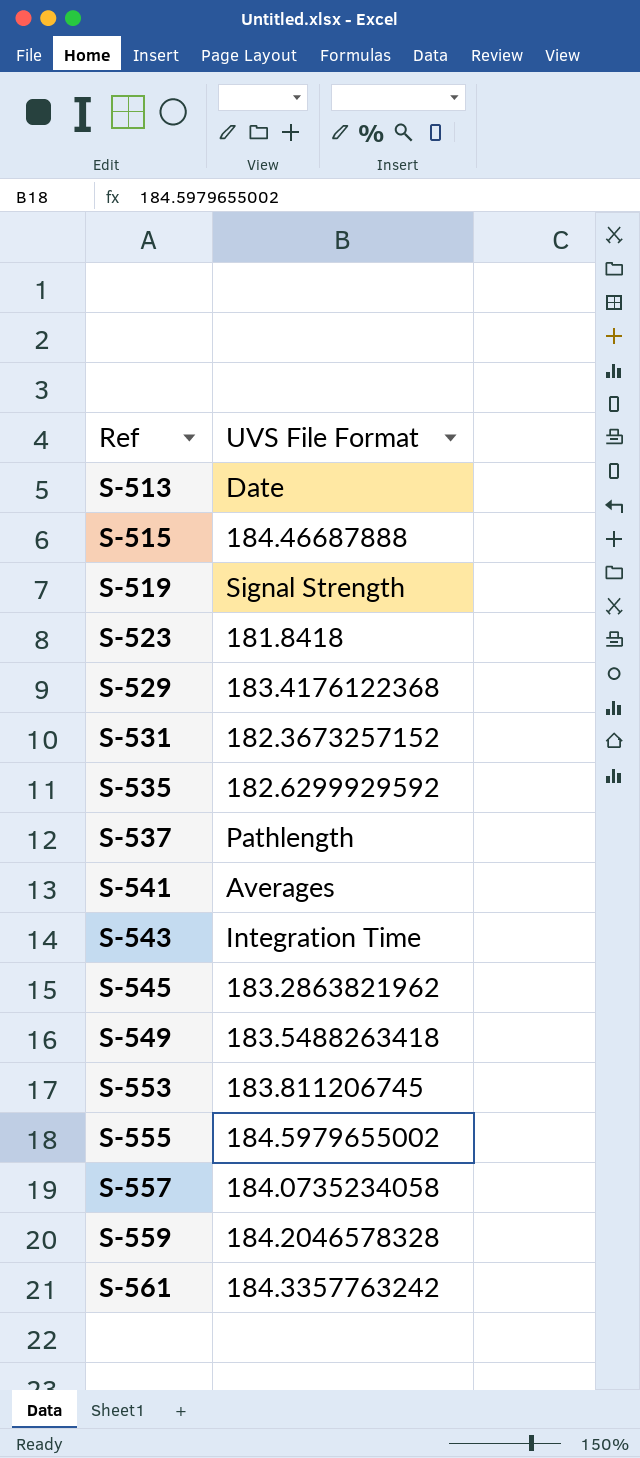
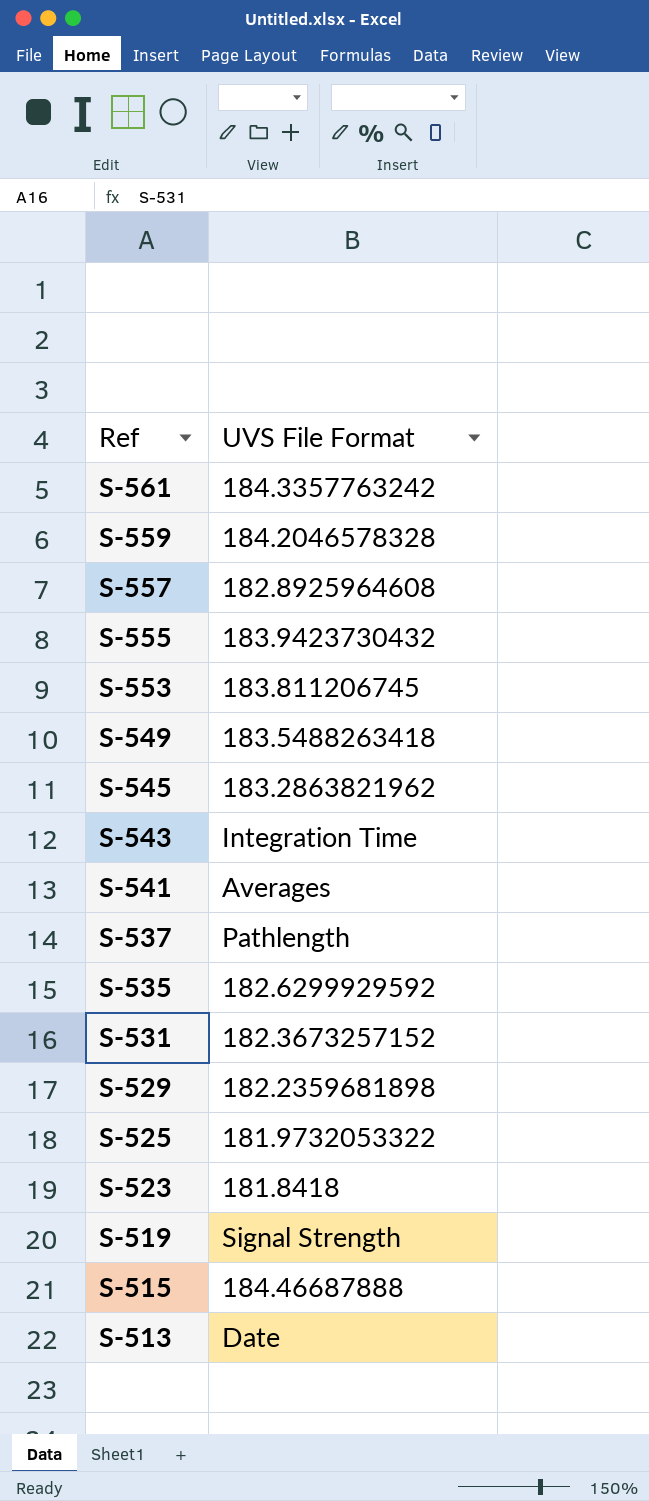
row order: Ref ascending -> Ref descending
S-557 | UVS File Format: 184.0735234058 -> 182.8925964608
S-555 | UVS File Format: 184.5979655002 -> 183.9423730432
S-529 | UVS File Format: 183.4176122368 -> 182.2359681898
row S-525: none -> 181.9732053322

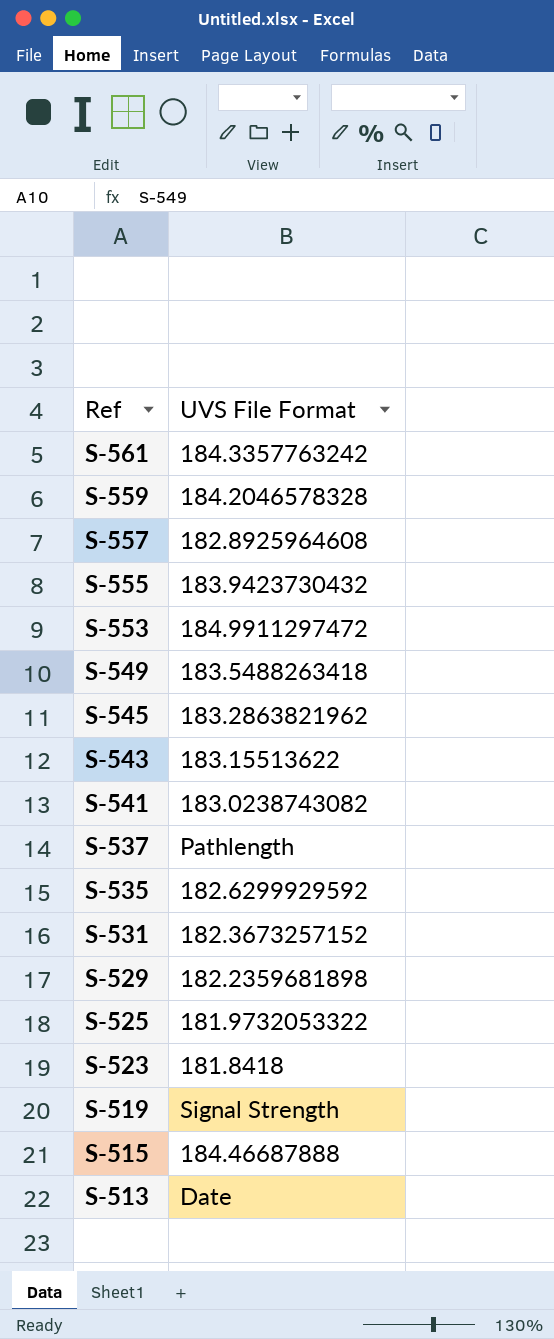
S-553 | UVS File Format: 183.811206745 -> 184.9911297472
S-543 | UVS File Format: Integration Time -> 183.15513622
S-541 | UVS File Format: Averages -> 183.0238743082

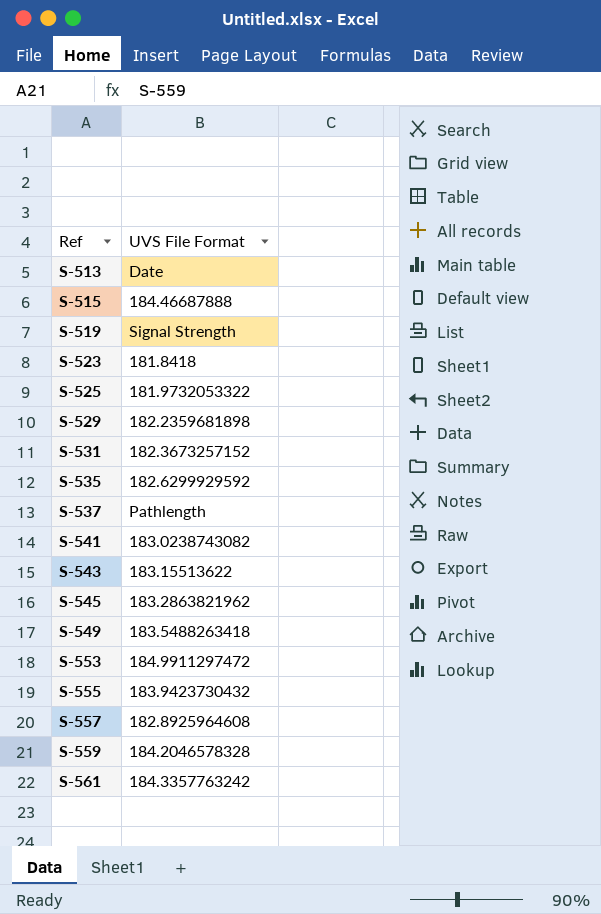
row order: Ref descending -> Ref ascending

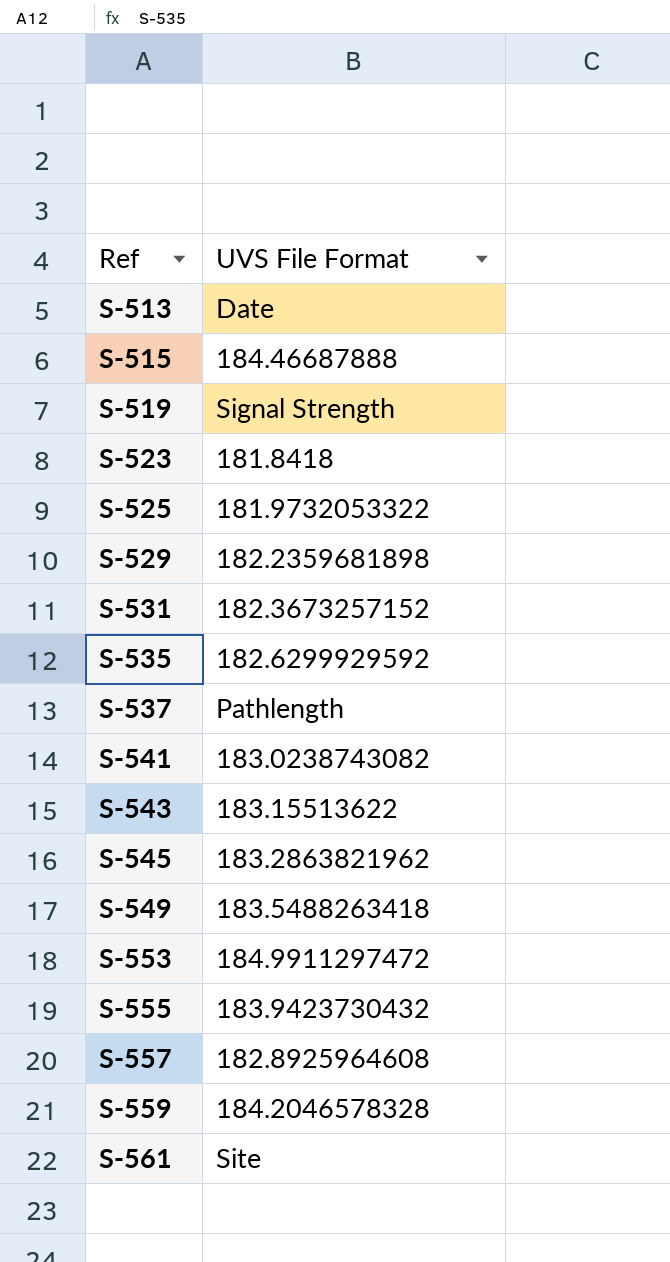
S-561 | UVS File Format: 184.3357763242 -> Site

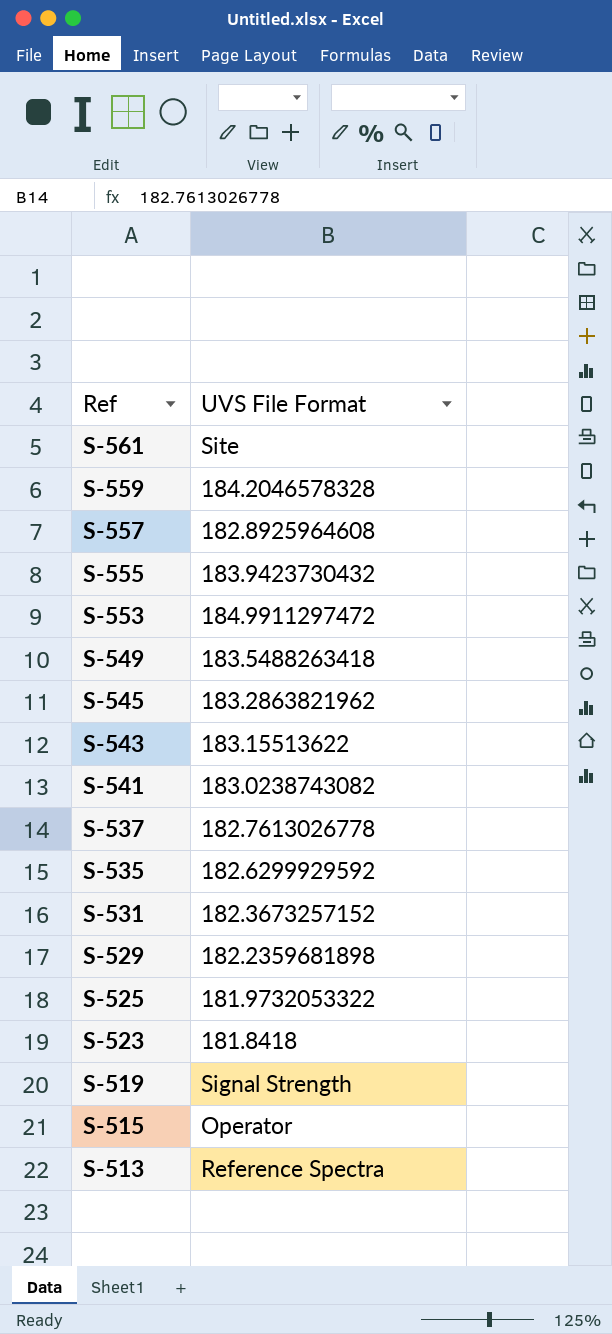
row order: Ref ascending -> Ref descending
S-537 | UVS File Format: Pathlength -> 182.7613026778
S-515 | UVS File Format: 184.46687888 -> Operator
S-513 | UVS File Format: Date -> Reference Spectra

